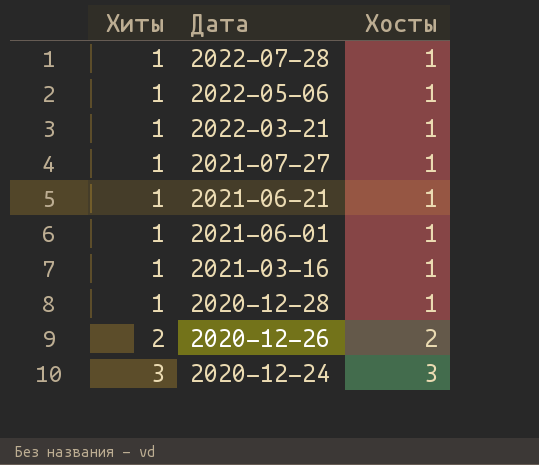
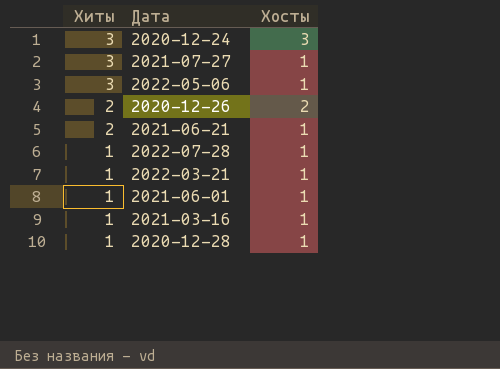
row order: Хиты ascending -> Хиты descending
2021-07-27 | Хиты: 1 -> 3
2022-05-06 | Хиты: 1 -> 3
2021-06-21 | Хиты: 1 -> 2

